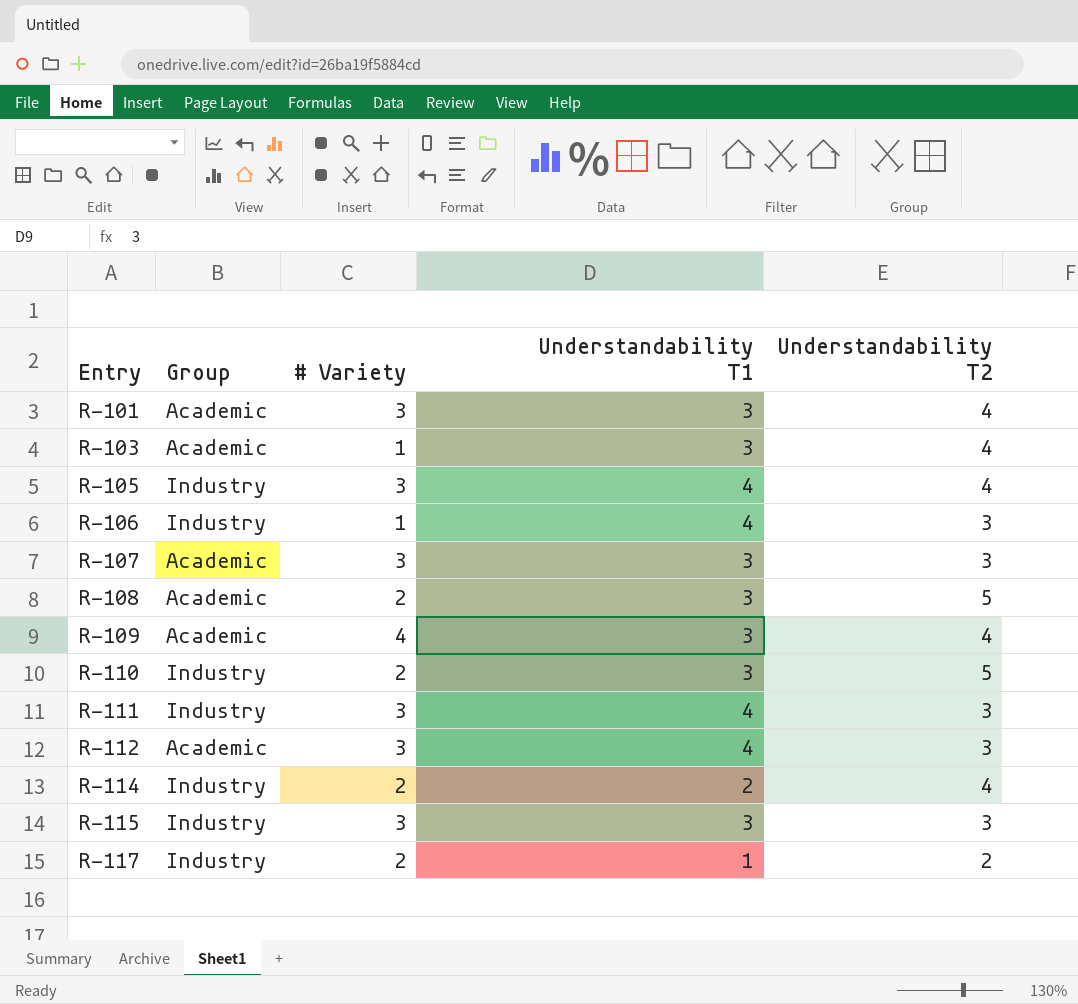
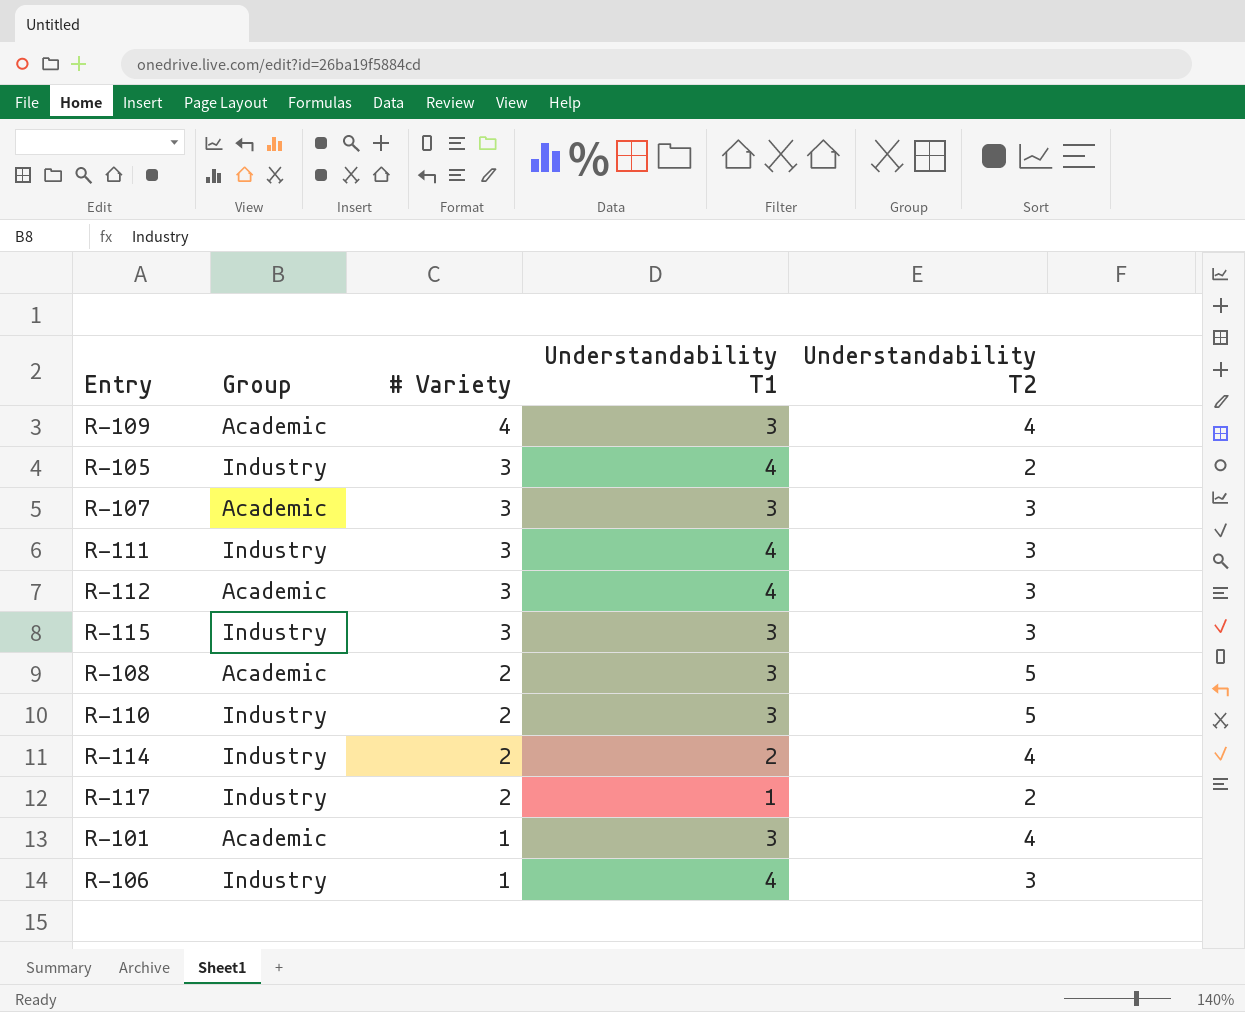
row order: Entry ascending -> # Variety descending
row R-103: Academic | 1 | 3 | 4 -> none
R-105 | Understandability T2: 4 -> 2
R-101 | # Variety: 3 -> 1

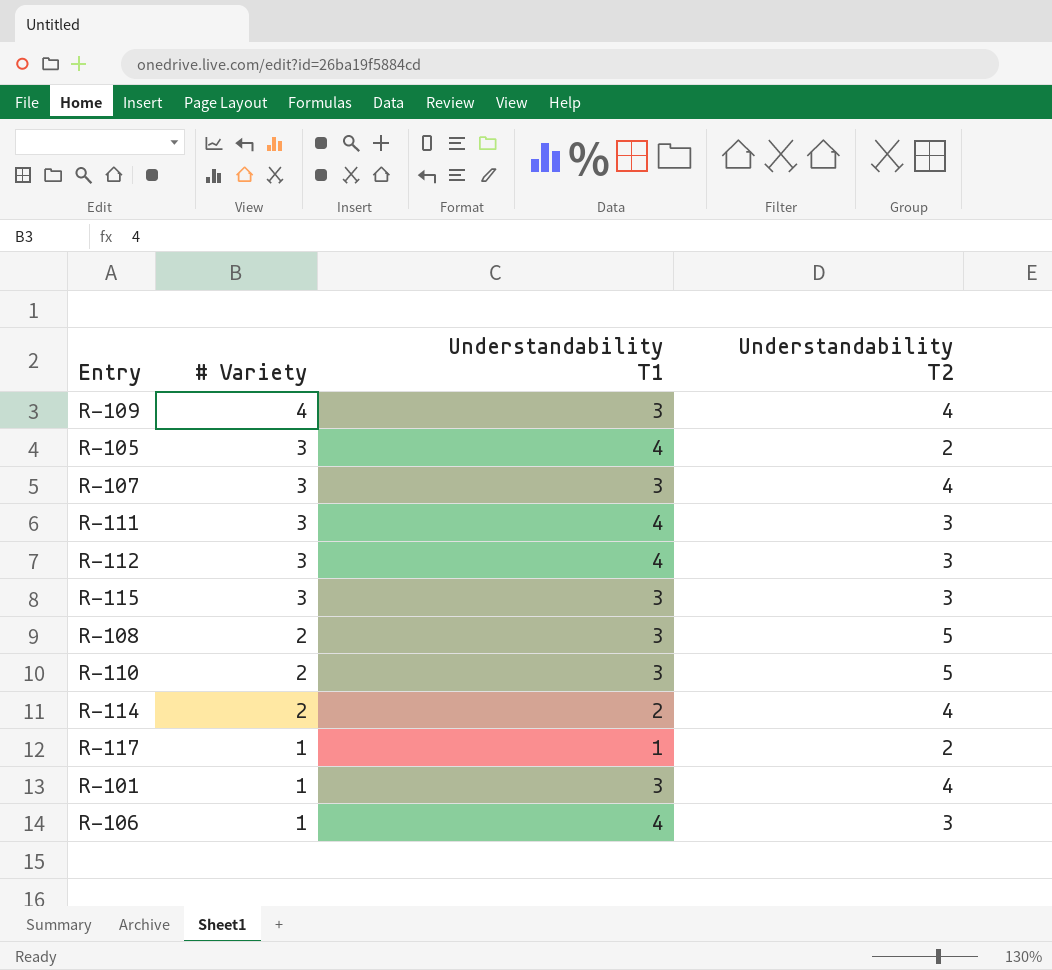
column Group | position: 2 -> none
R-107 | Understandability T2: 3 -> 4
R-117 | # Variety: 2 -> 1

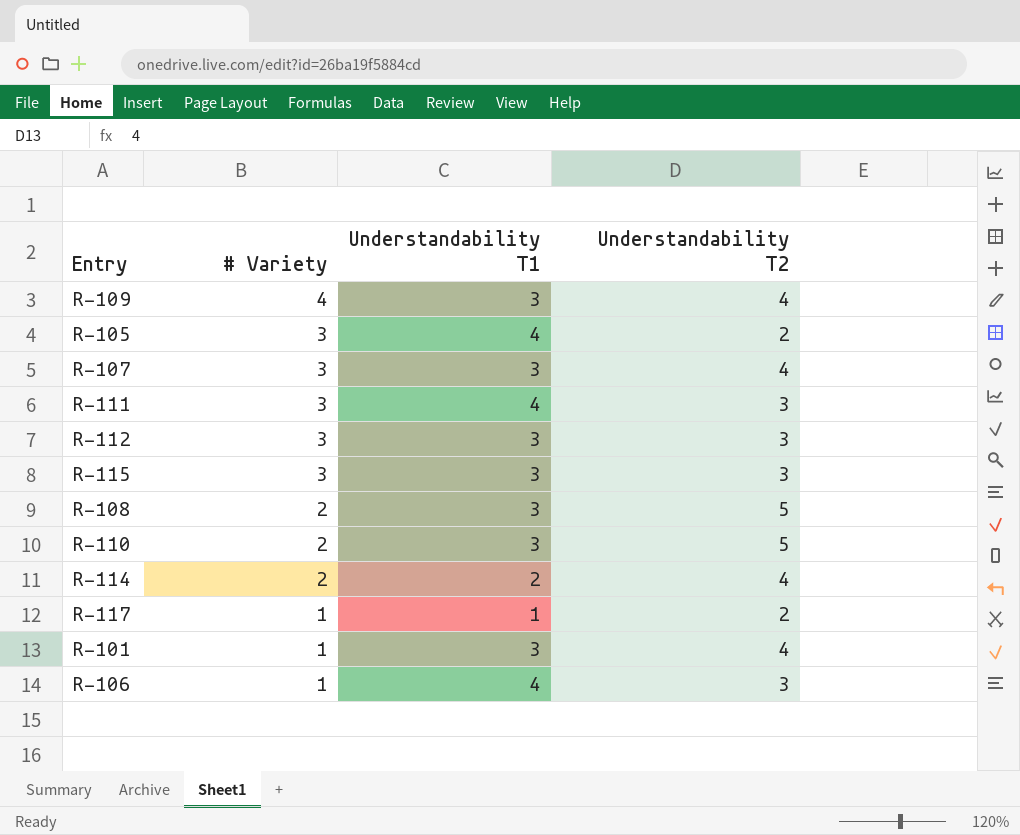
R-112 | Understandability T1: 4 -> 3

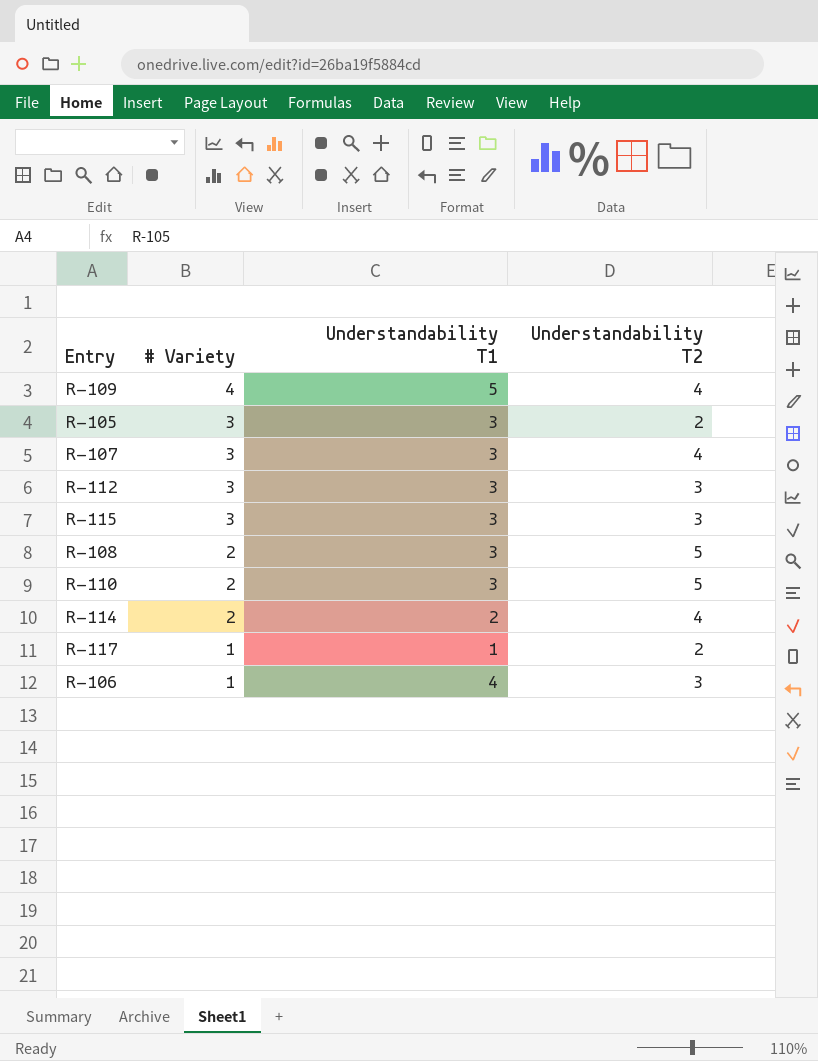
row R-111: 3 | 4 | 3 -> none
row R-101: 1 | 3 | 4 -> none
R-109 | Understandability T1: 3 -> 5
R-105 | Understandability T1: 4 -> 3

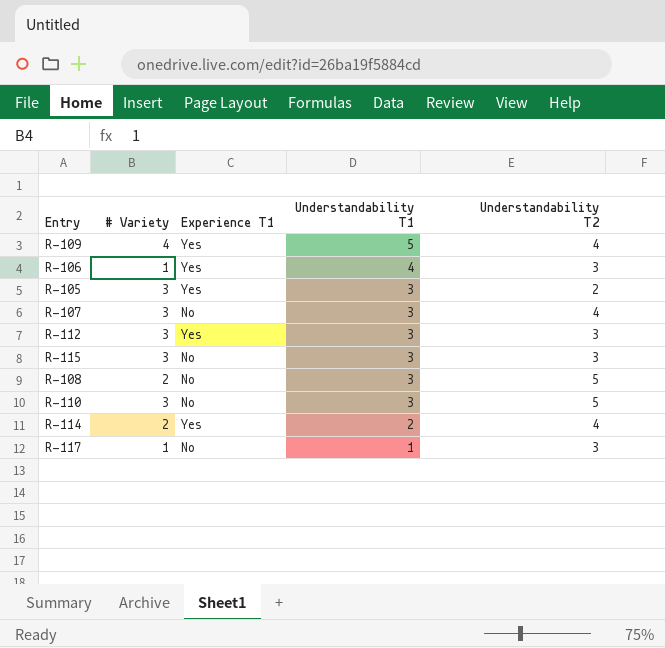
row order: # Variety descending -> Understandability T1 descending
column Experience T1 | position: none -> 3
R-110 | # Variety: 2 -> 3
R-117 | Understandability T2: 2 -> 3

